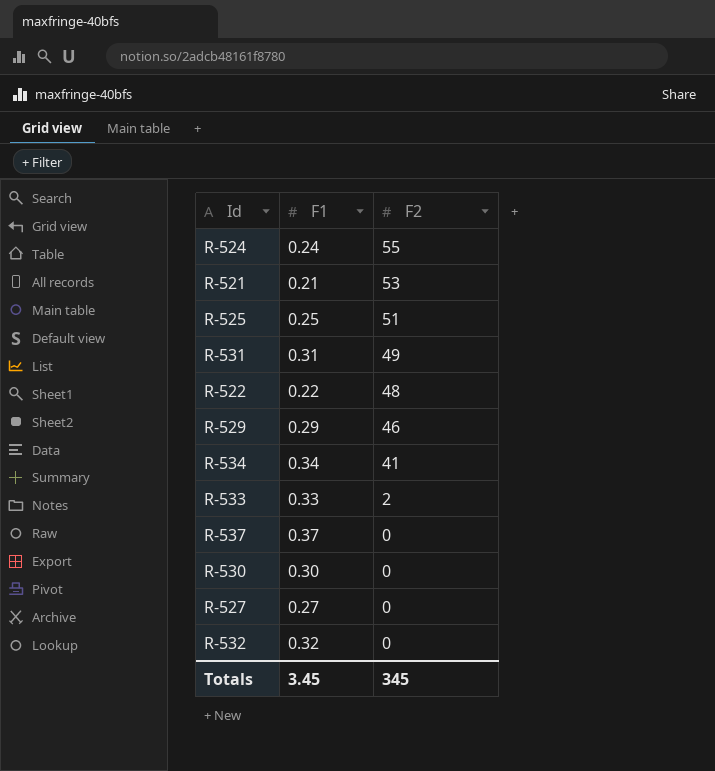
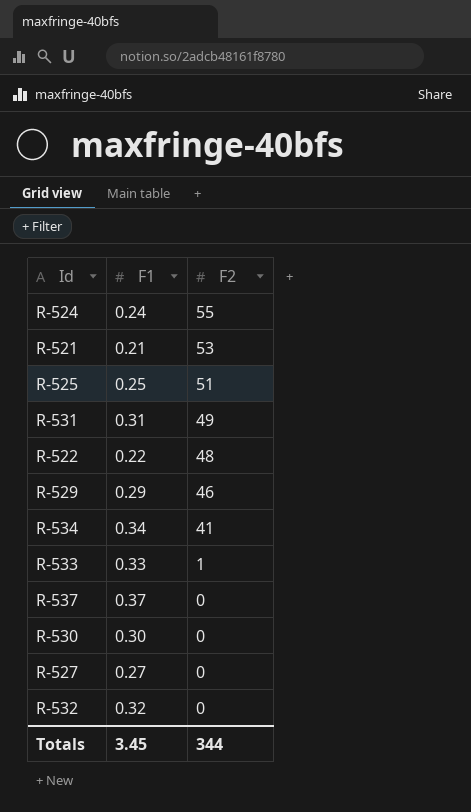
R-533 | F2: 2 -> 1
Totals | F2: 345 -> 344

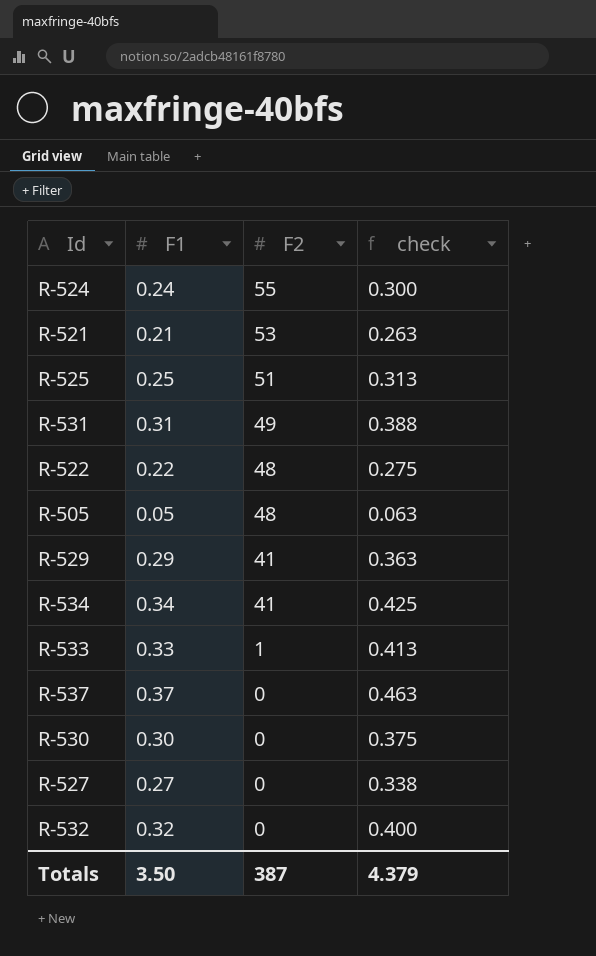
column check | formula: none -> [F1] * 1.25
row R-505: none -> 0.05 | 48 | 0.063
R-529 | F2: 46 -> 41
Totals | F1: 3.45 -> 3.50
Totals | F2: 344 -> 387

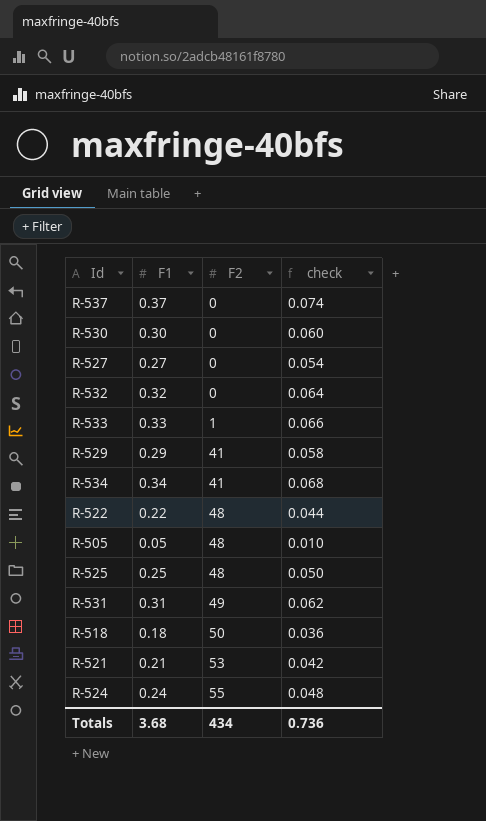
row order: F2 descending -> F2 ascending
column check | formula: [F1] * 1.25 -> [F1] * 0.2
R-525 | F2: 51 -> 48
row R-518: none -> 0.18 | 50 | 0.036
Totals | F1: 3.50 -> 3.68
Totals | F2: 387 -> 434
Totals | check: 4.379 -> 0.736

